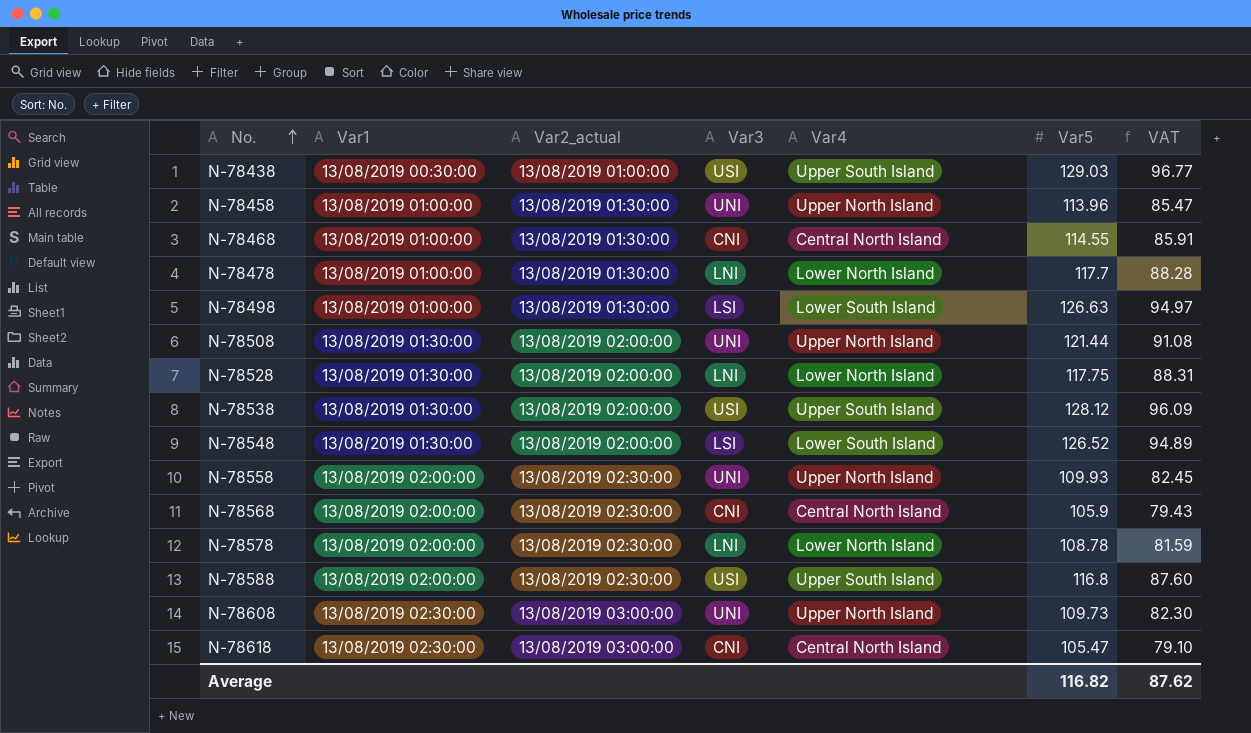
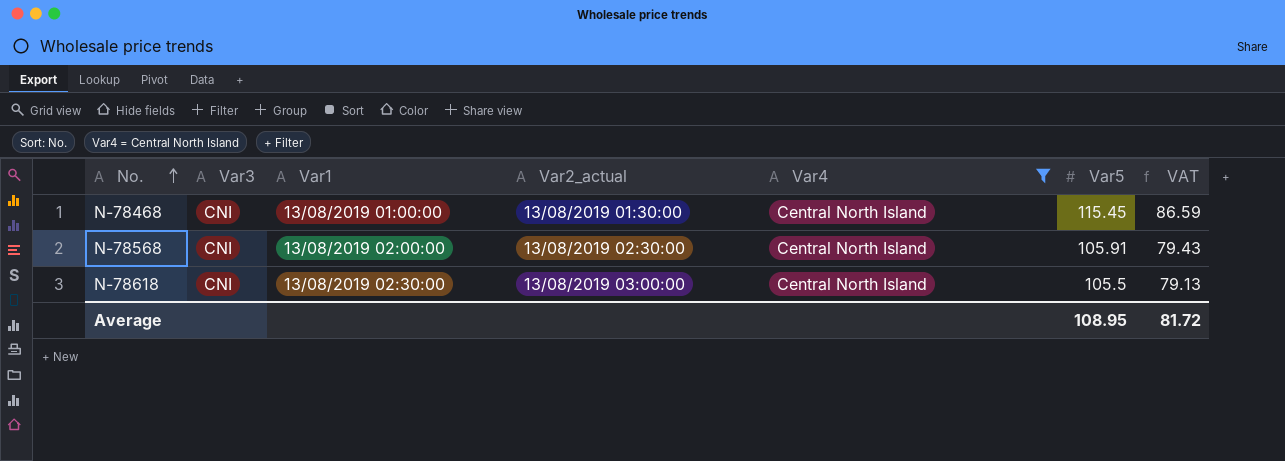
filter: none -> Var4 = Central North Island
column Var3 | position: 4 -> 2
N-78468 | Var5: 114.55 -> 115.45
N-78468 | VAT: 85.91 -> 86.59
N-78568 | Var5: 105.9 -> 105.91
N-78618 | Var5: 105.47 -> 105.5
N-78618 | VAT: 79.10 -> 79.13
Average | Var5: 116.82 -> 108.95
Average | VAT: 87.62 -> 81.72

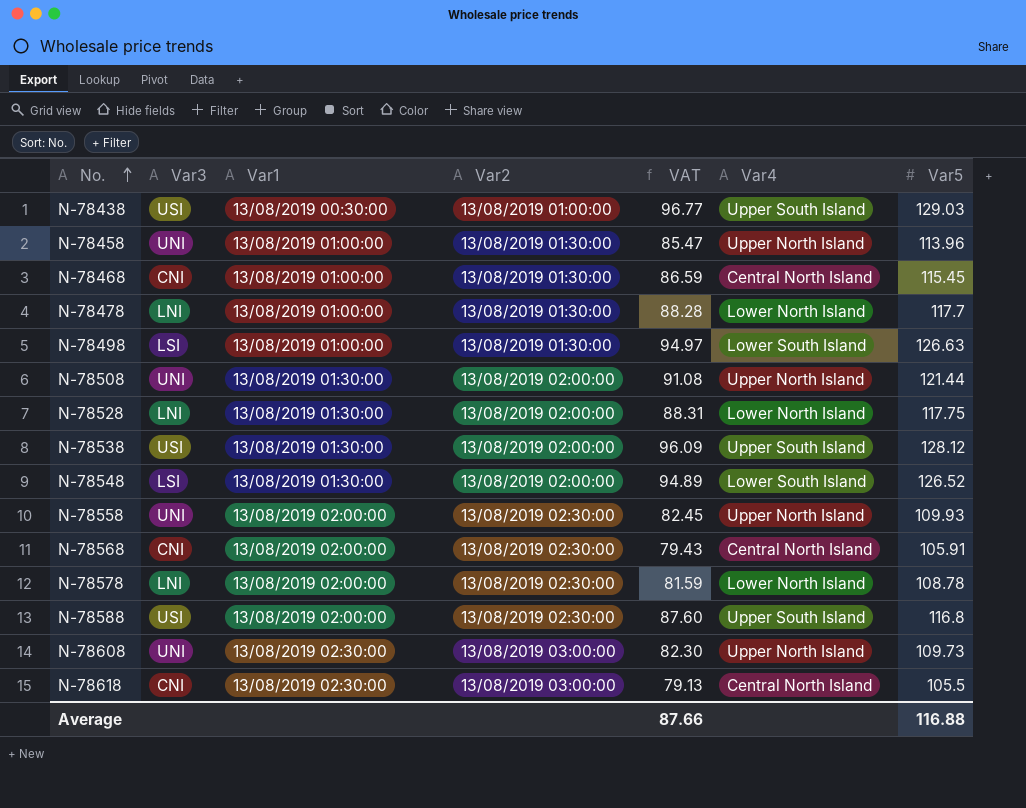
filter: Var4 = Central North Island -> none
column name: Var2_actual -> Var2
column VAT | position: 7 -> 5
Average | VAT: 81.72 -> 87.66
Average | Var5: 108.95 -> 116.88

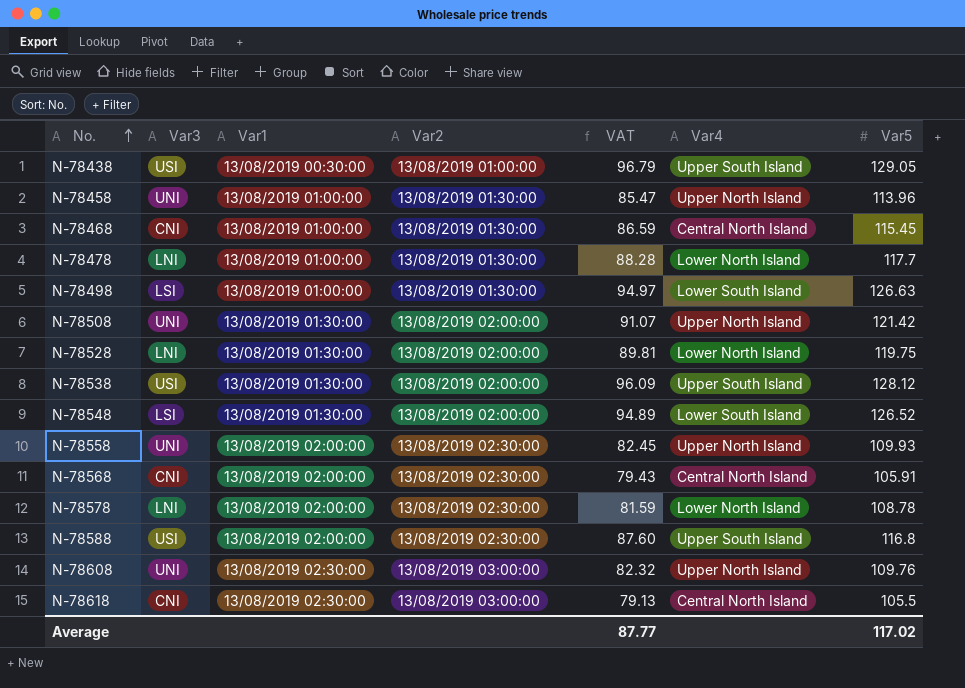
N-78438 | VAT: 96.77 -> 96.79
N-78438 | Var5: 129.03 -> 129.05
N-78508 | VAT: 91.08 -> 91.07
N-78508 | Var5: 121.44 -> 121.42
N-78528 | VAT: 88.31 -> 89.81
N-78528 | Var5: 117.75 -> 119.75
N-78608 | VAT: 82.30 -> 82.32
N-78608 | Var5: 109.73 -> 109.76
Average | VAT: 87.66 -> 87.77
Average | Var5: 116.88 -> 117.02

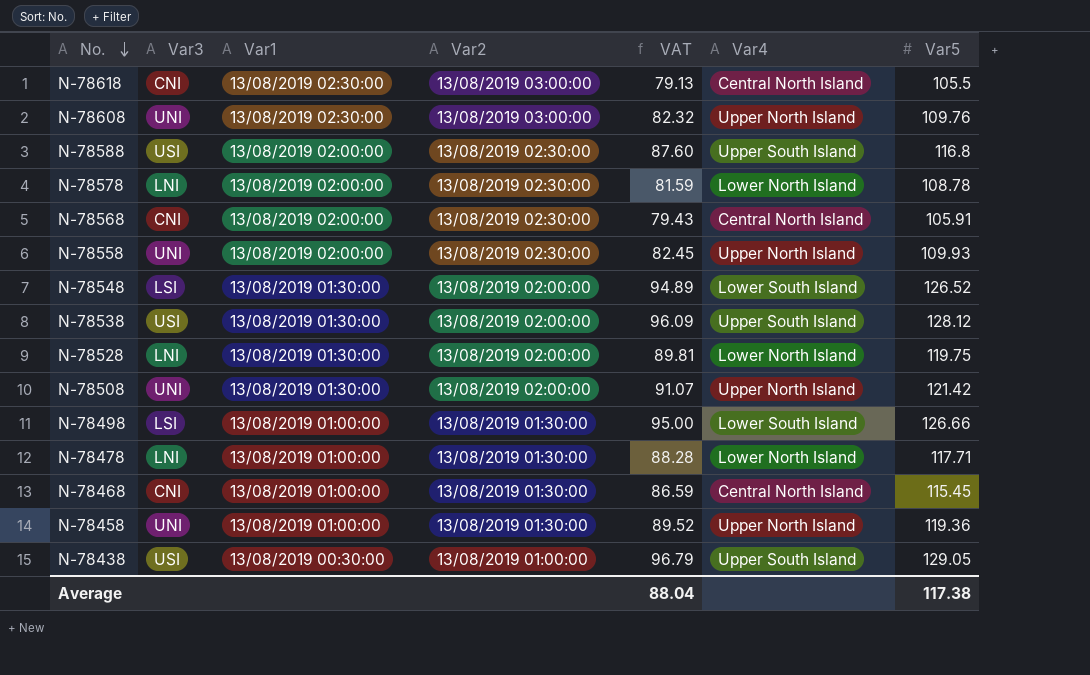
row order: No. ascending -> No. descending
N-78498 | VAT: 94.97 -> 95.00
N-78498 | Var5: 126.63 -> 126.66
N-78478 | Var5: 117.7 -> 117.71
N-78458 | VAT: 85.47 -> 89.52
N-78458 | Var5: 113.96 -> 119.36
Average | VAT: 87.77 -> 88.04
Average | Var5: 117.02 -> 117.38

